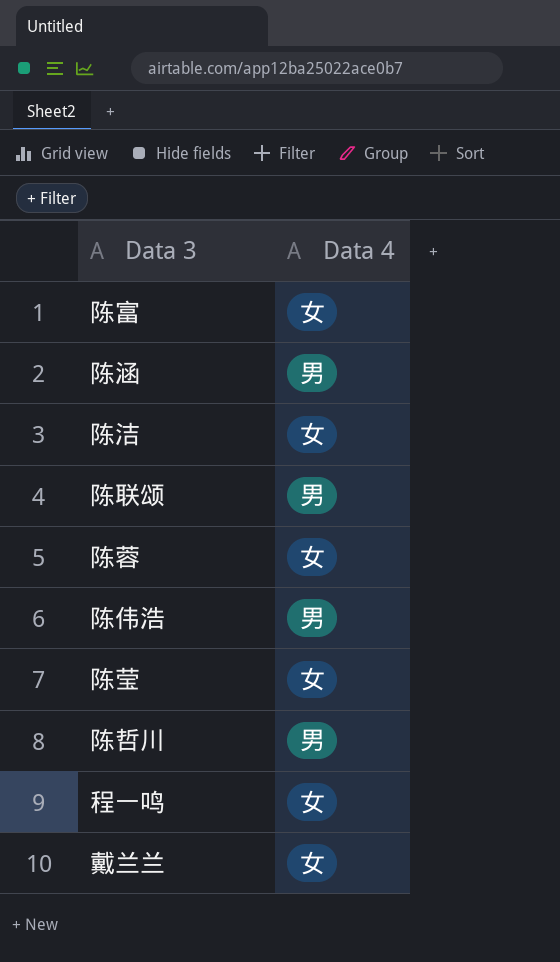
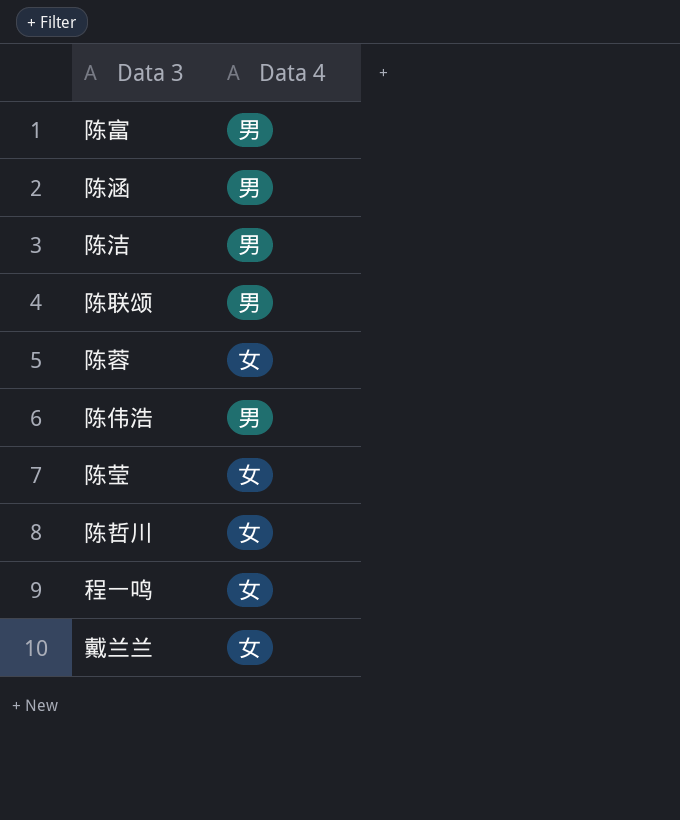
陈富 | Data 4: 女 -> 男
陈洁 | Data 4: 女 -> 男
陈哲川 | Data 4: 男 -> 女

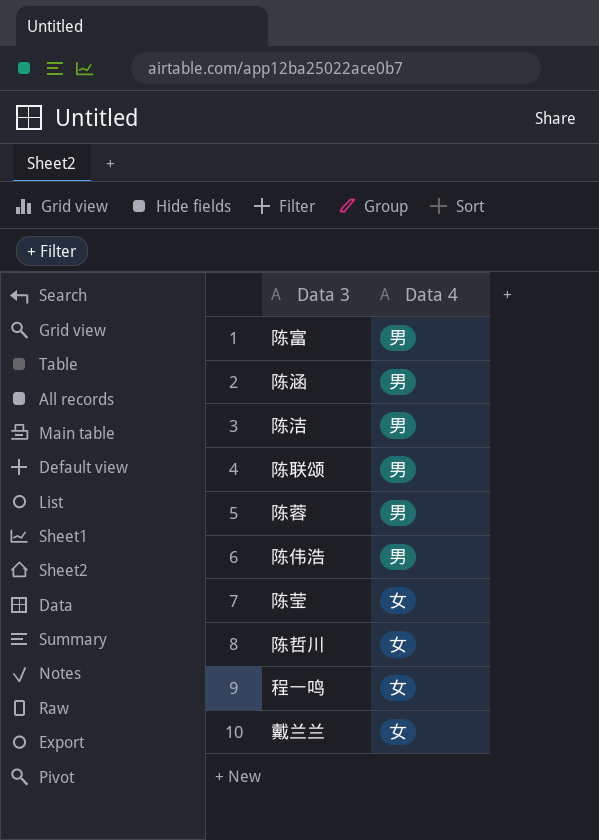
陈蓉 | Data 4: 女 -> 男

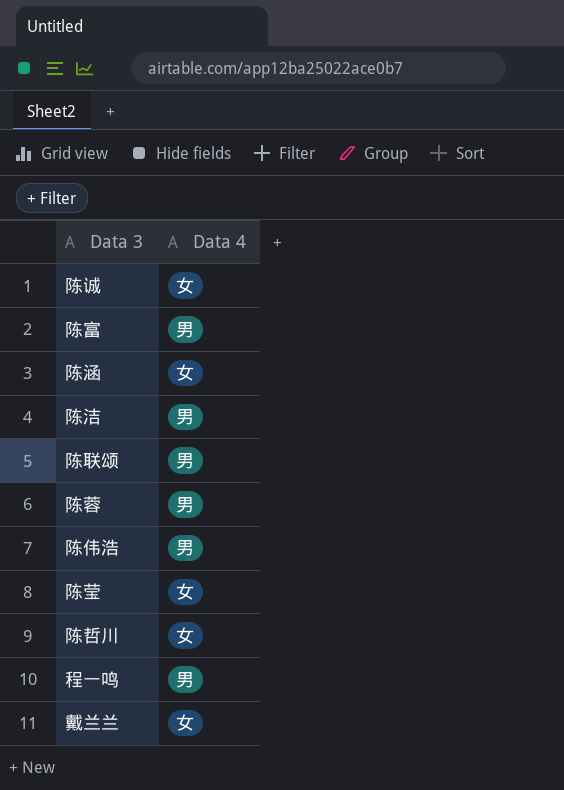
row 陈诚: none -> 女
陈涵 | Data 4: 男 -> 女
程一鸣 | Data 4: 女 -> 男

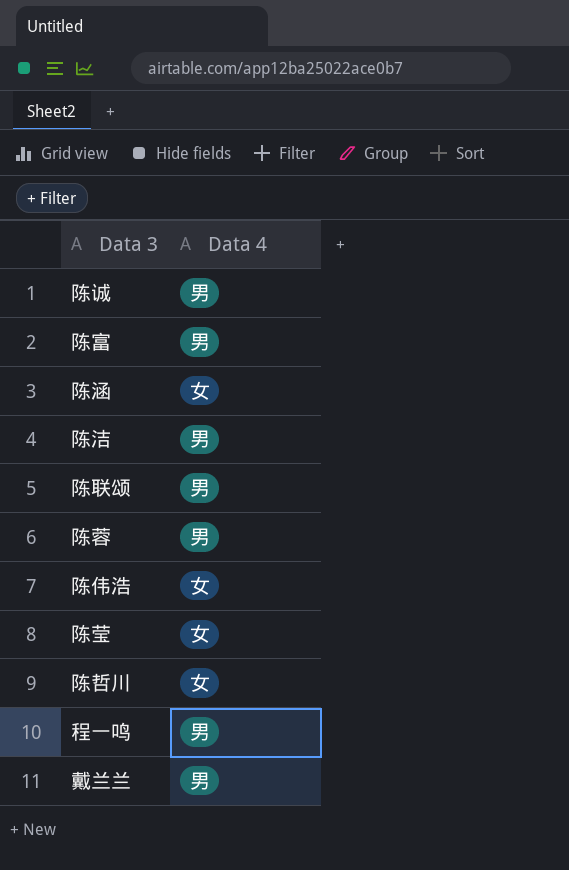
陈诚 | Data 4: 女 -> 男
陈伟浩 | Data 4: 男 -> 女
戴兰兰 | Data 4: 女 -> 男

